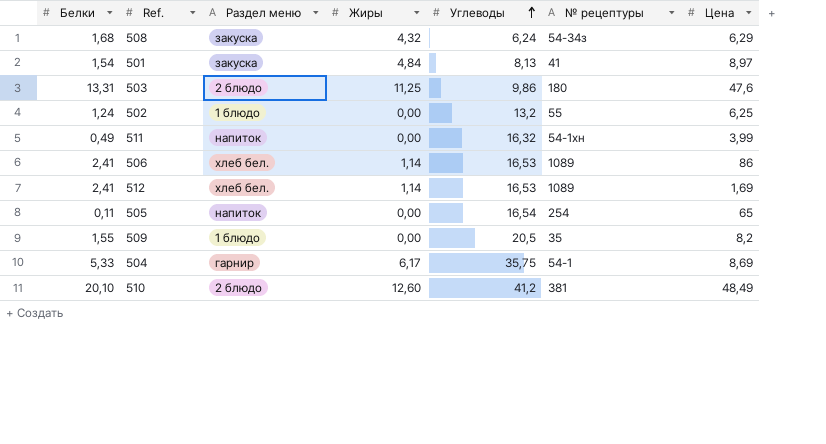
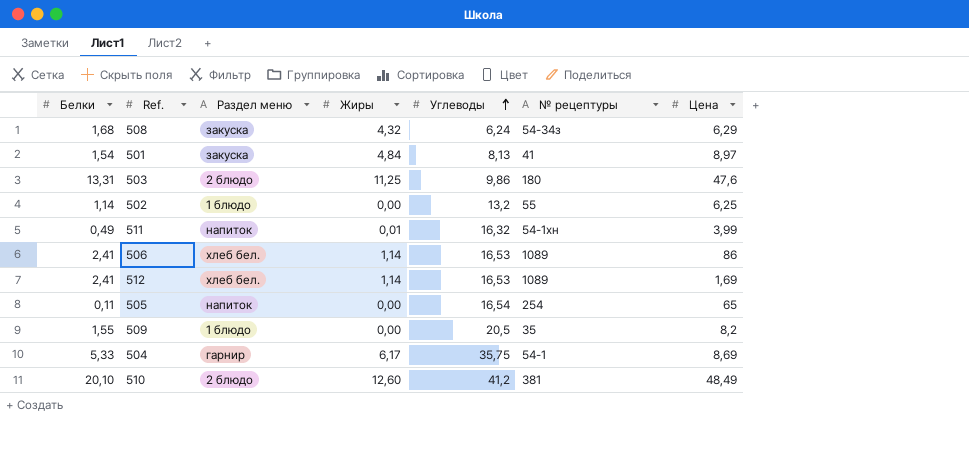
502 | Белки: 1,24 -> 1,14
511 | Жиры: 0,00 -> 0,01

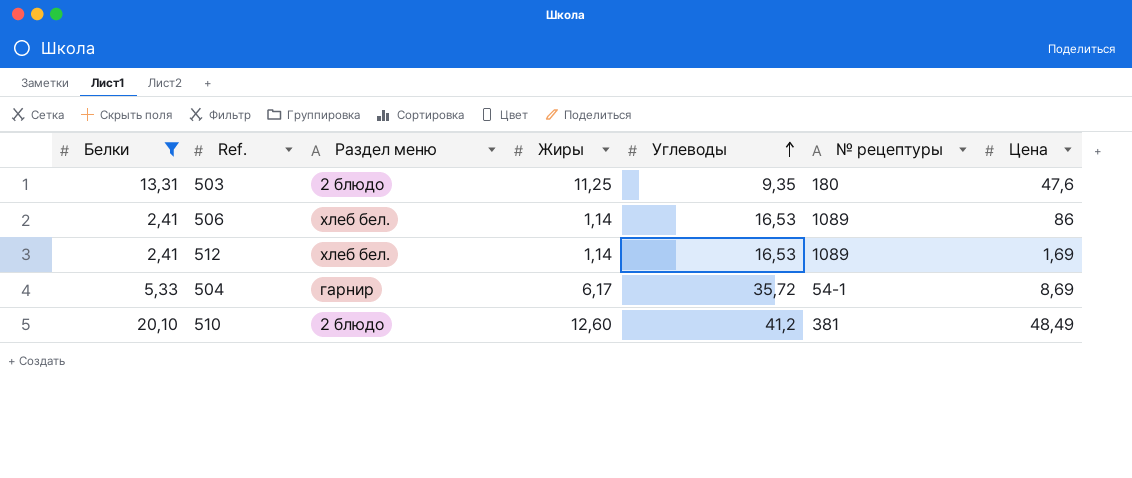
filter: none -> Белки >= 2,41
503 | Углеводы: 9,86 -> 9,35
504 | Углеводы: 35,75 -> 35,72

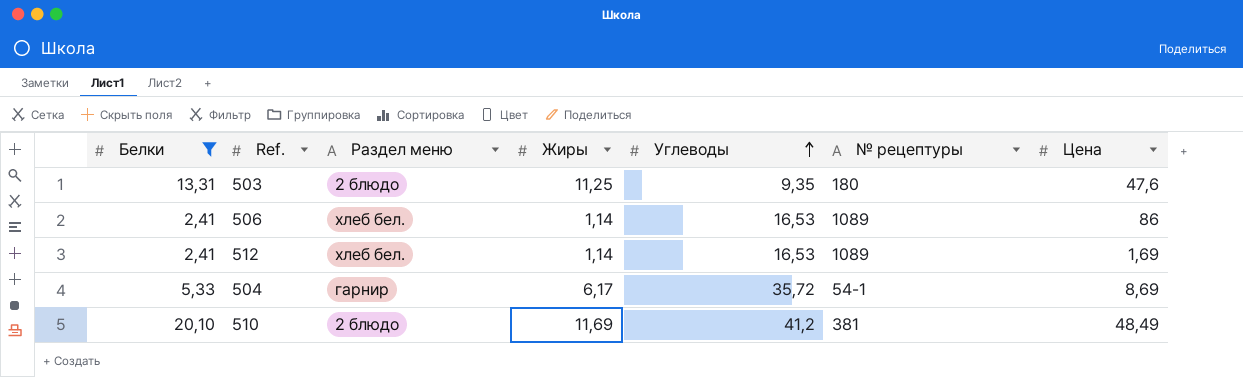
510 | Жиры: 12,60 -> 11,69

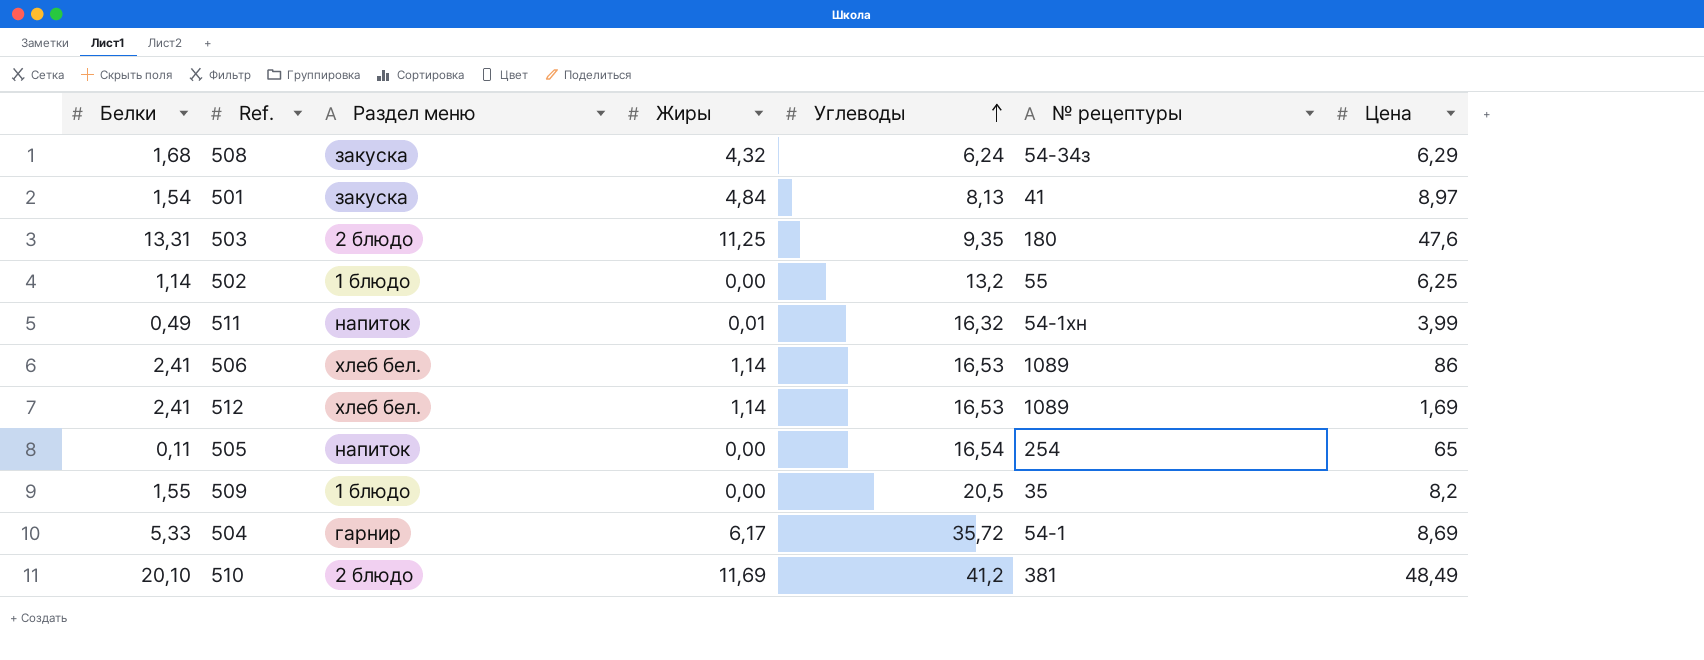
filter: Белки >= 2,41 -> none

